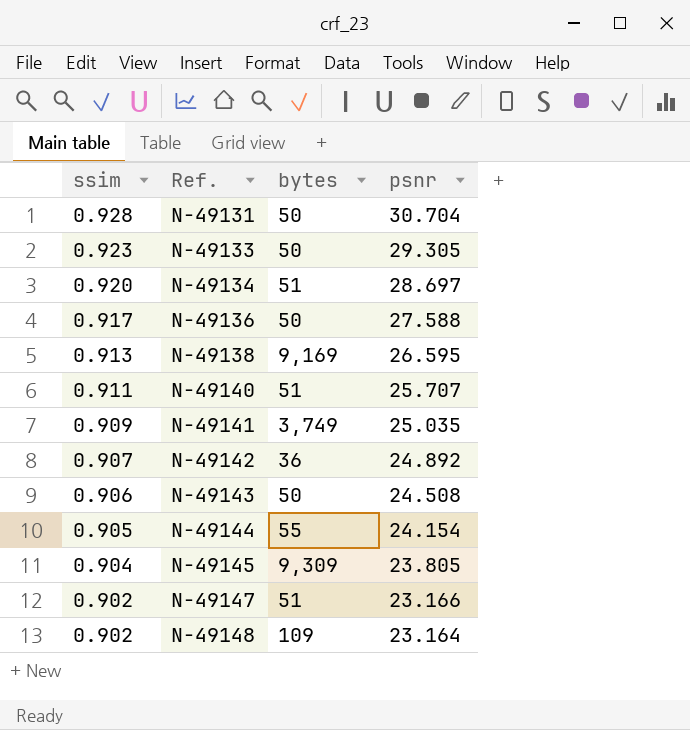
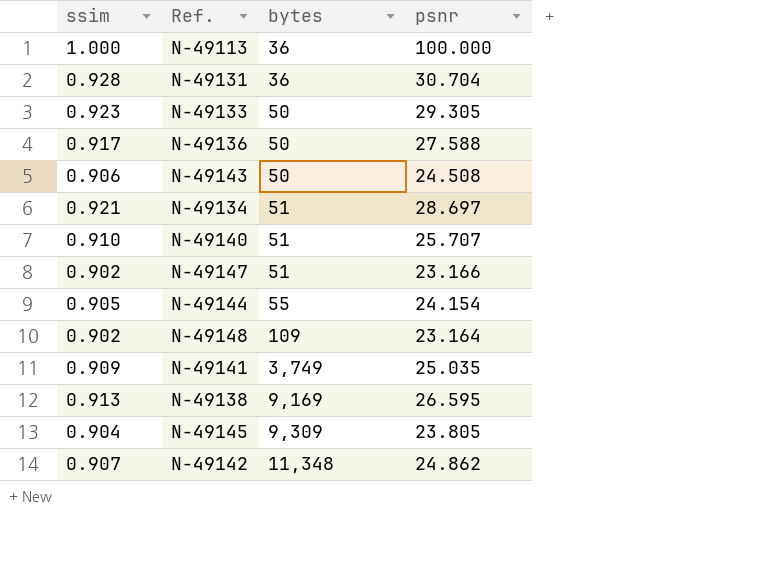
row order: ssim descending -> bytes ascending
row N-49113: none -> 1.000 | 36 | 100.000
N-49131 | bytes: 50 -> 36
N-49134 | ssim: 0.920 -> 0.921
N-49140 | ssim: 0.911 -> 0.910
N-49142 | bytes: 36 -> 11,348
N-49142 | psnr: 24.892 -> 24.862

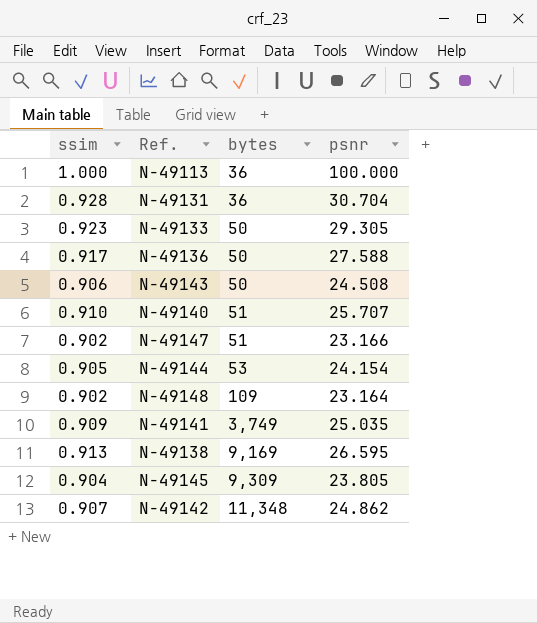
row N-49134: 0.921 | 51 | 28.697 -> none
N-49144 | bytes: 55 -> 53

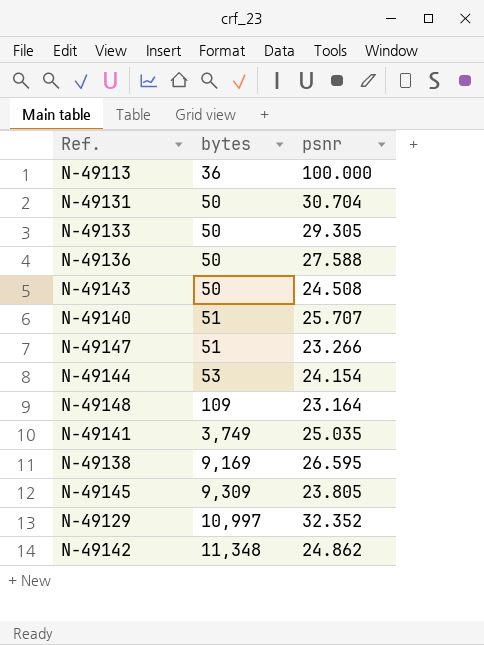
column ssim | position: 1 -> none
N-49131 | bytes: 36 -> 50
N-49147 | psnr: 23.166 -> 23.266
row N-49129: none -> 10,997 | 32.352

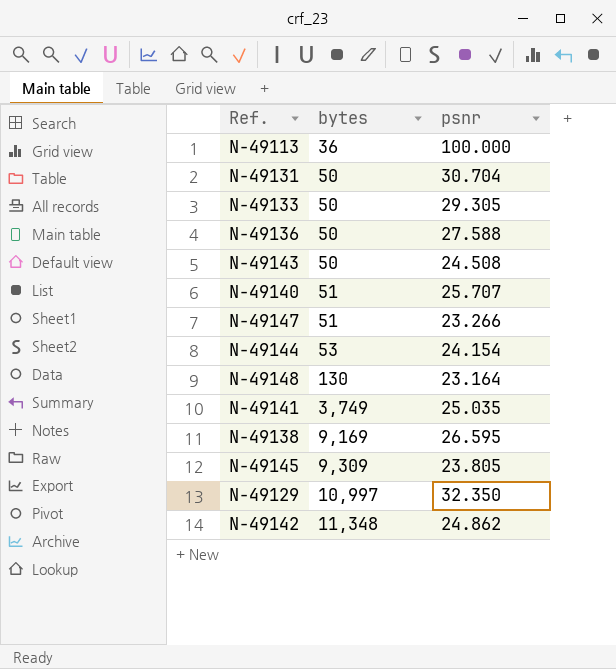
N-49148 | bytes: 109 -> 130
N-49129 | psnr: 32.352 -> 32.350

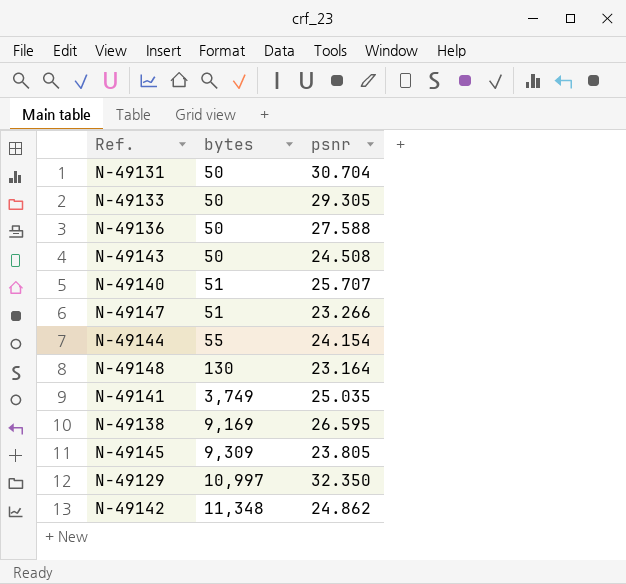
row N-49113: 36 | 100.000 -> none
N-49144 | bytes: 53 -> 55

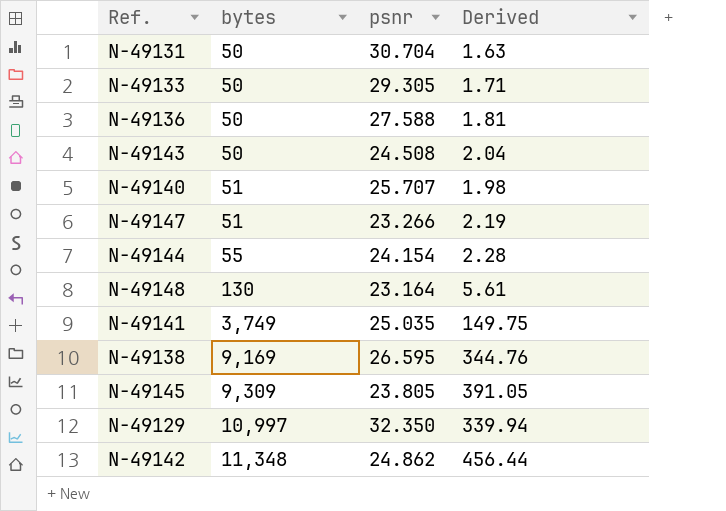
column Derived | formula: none -> [bytes] / [psnr]

